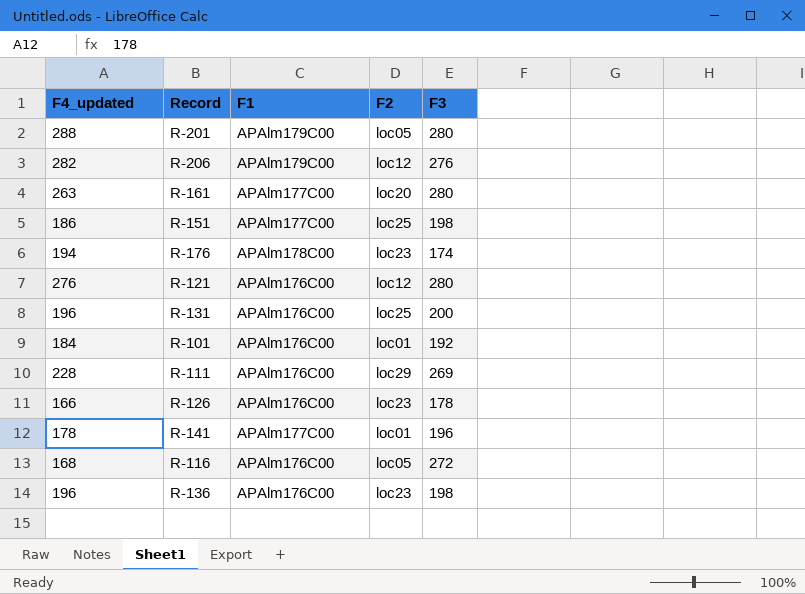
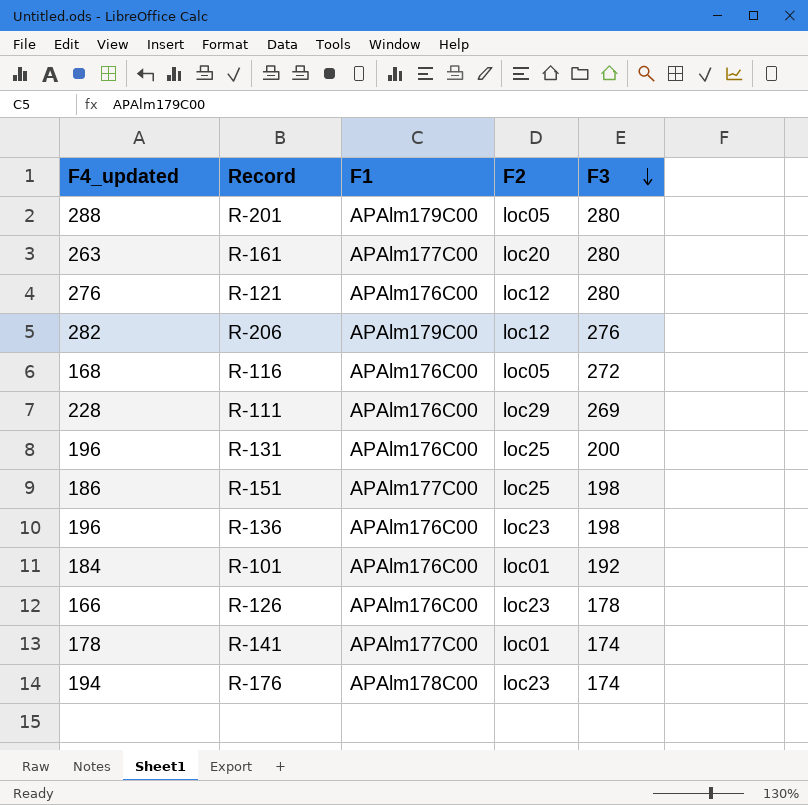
row order: none -> F3 descending
R-141 | F3: 196 -> 174

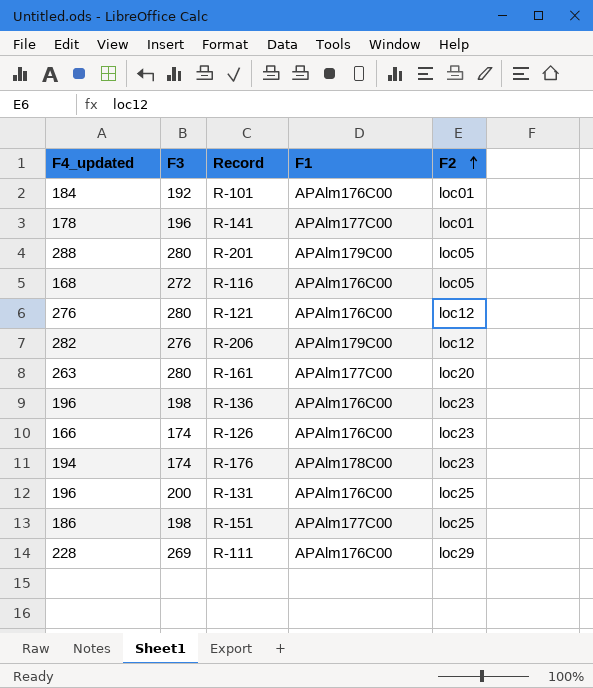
row order: F3 descending -> F2 ascending
column F3 | position: 5 -> 2
R-141 | F3: 174 -> 196
R-126 | F3: 178 -> 174

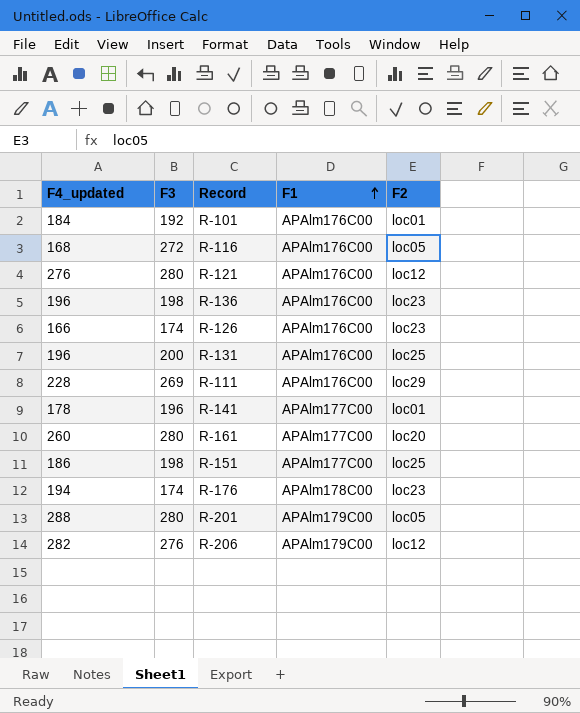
row order: F2 ascending -> F1 ascending
R-161 | F4_updated: 263 -> 260

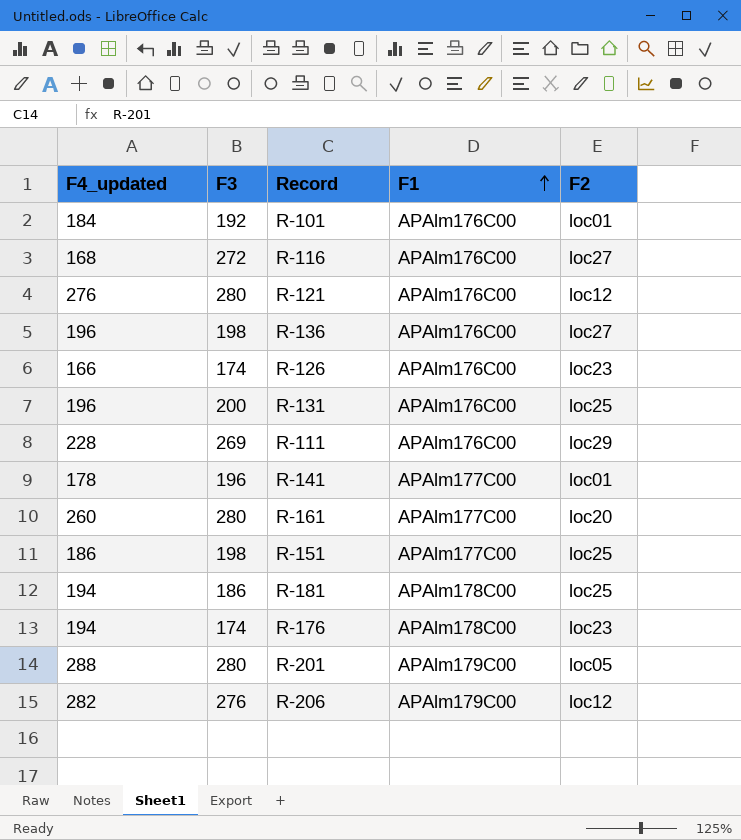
R-116 | F2: loc05 -> loc27
R-136 | F2: loc23 -> loc27
row R-181: none -> 194 | 186 | APAlm178C00 | loc25

